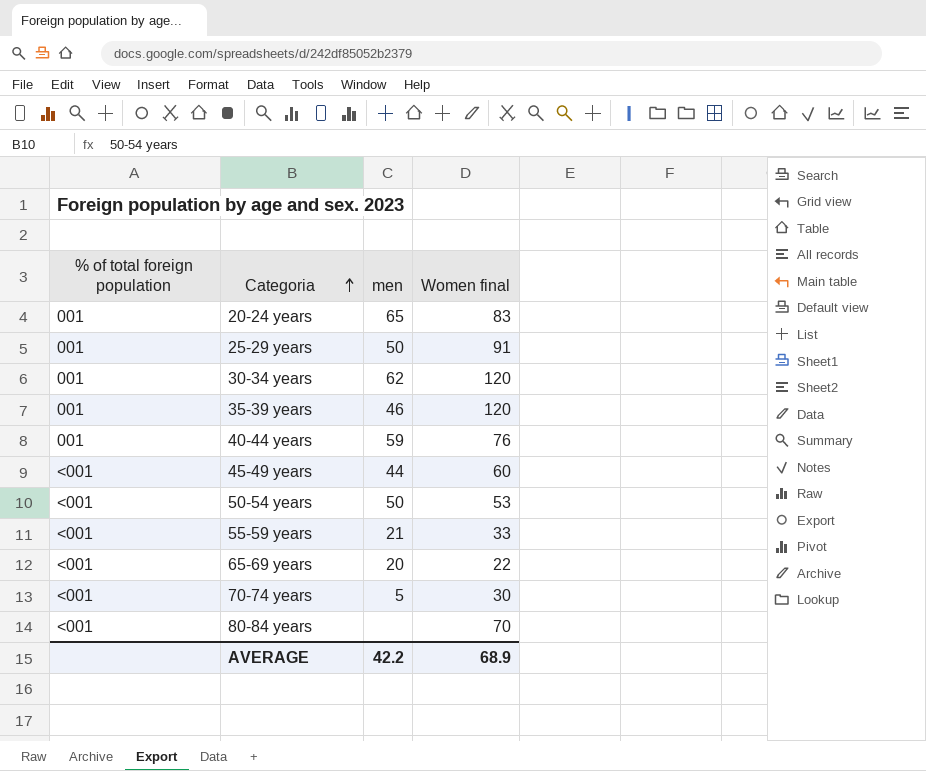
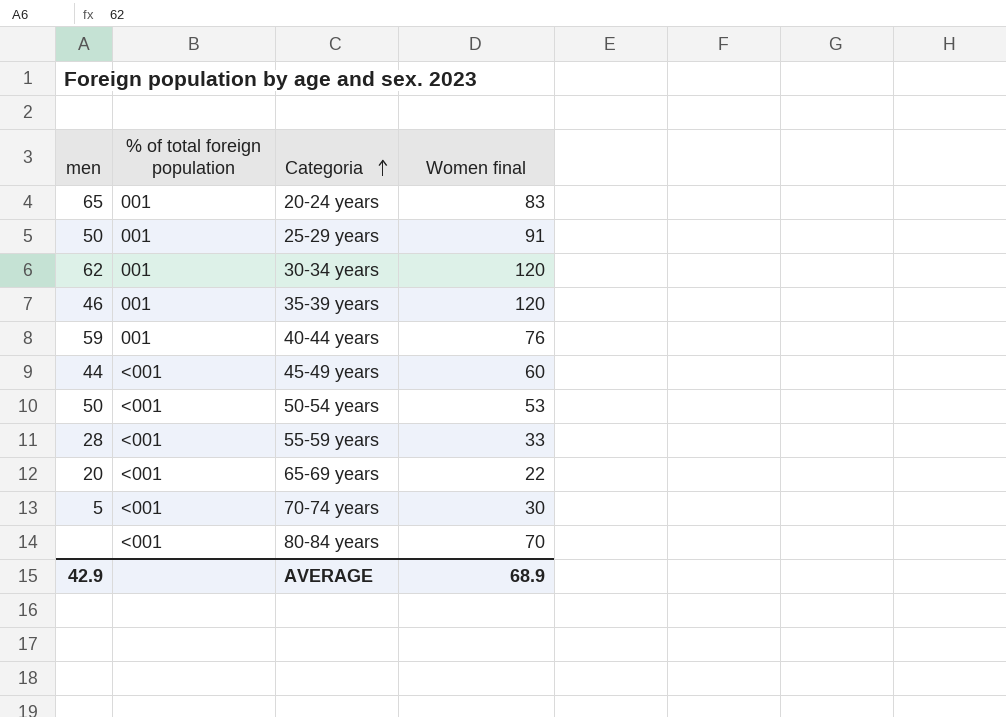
column men | position: 3 -> 1
55-59 years | men: 21 -> 28
AVERAGE | men: 42.2 -> 42.9

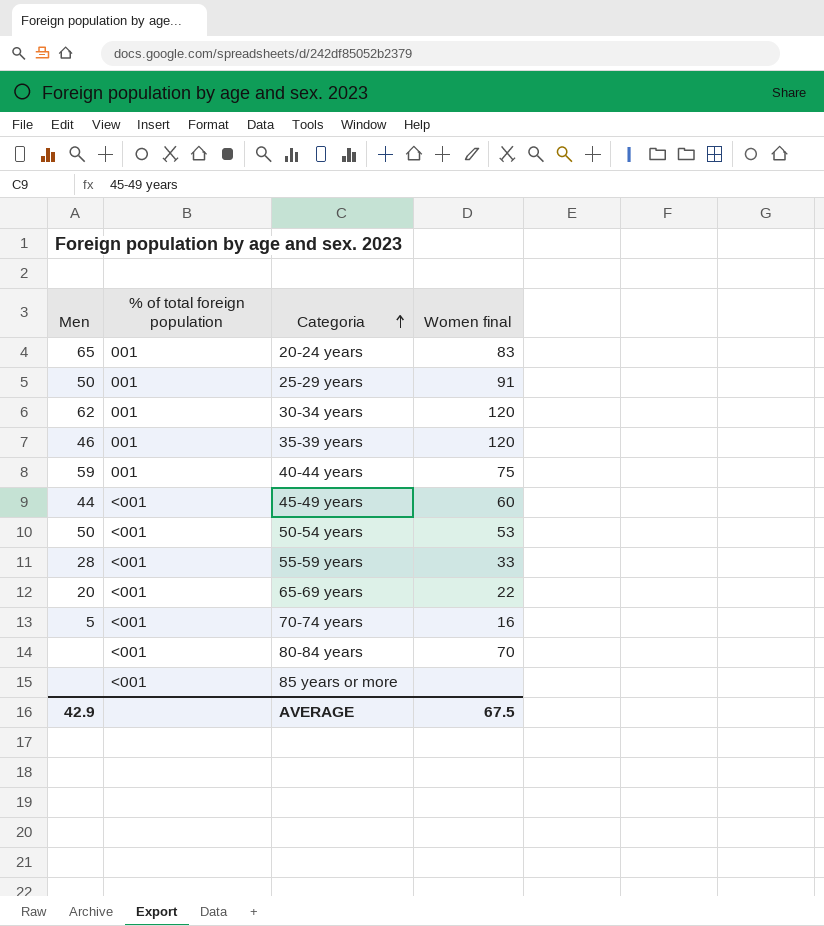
column name: men -> Men
40-44 years | Women final: 76 -> 75
70-74 years | Women final: 30 -> 16
row 85 years or more: none -> none | <001 | none
AVERAGE | Women final: 68.9 -> 67.5

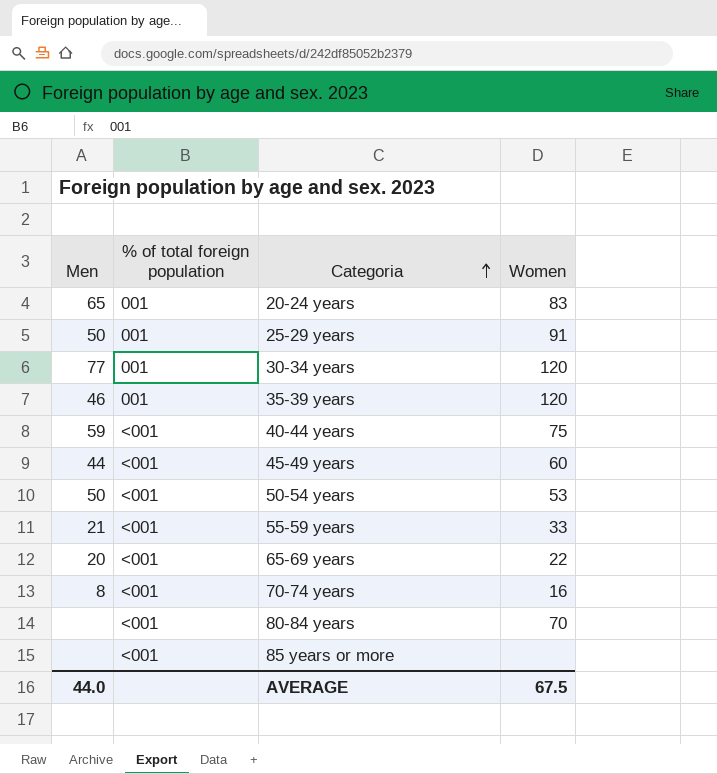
column name: Women final -> Women
30-34 years | Men: 62 -> 77
40-44 years | % of total foreign population: 001 -> <001
55-59 years | Men: 28 -> 21
70-74 years | Men: 5 -> 8
AVERAGE | Men: 42.9 -> 44.0

